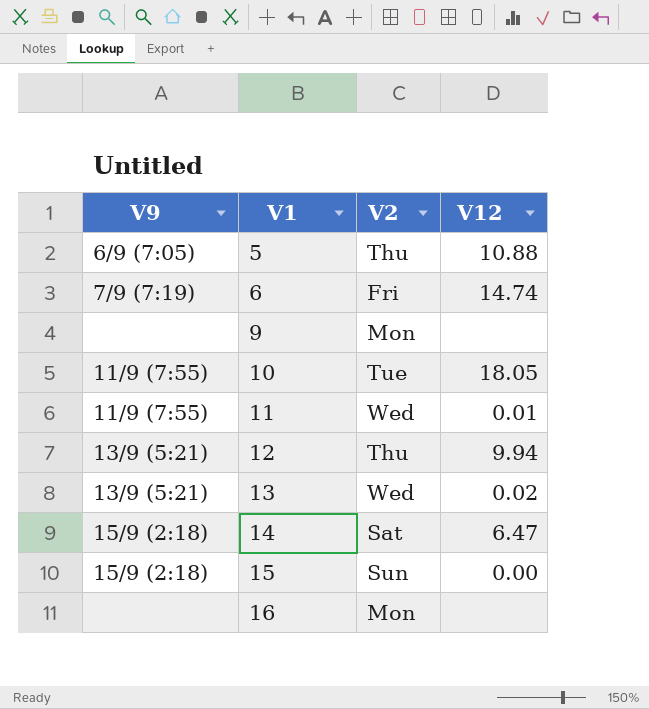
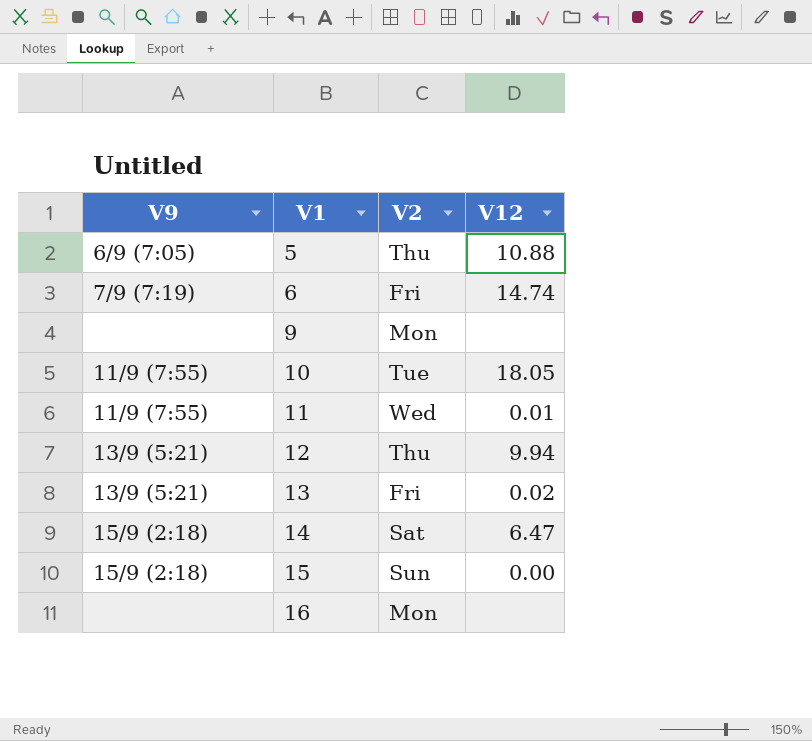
13 | V2: Wed -> Fri

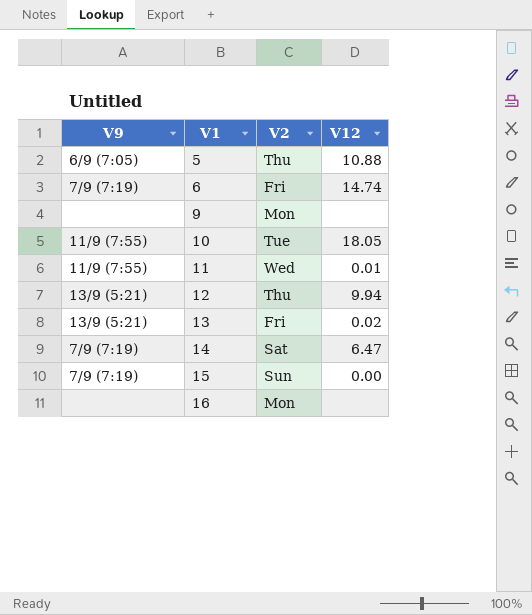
14 | V9: 15/9 (2:18) -> 7/9 (7:19)
15 | V9: 15/9 (2:18) -> 7/9 (7:19)

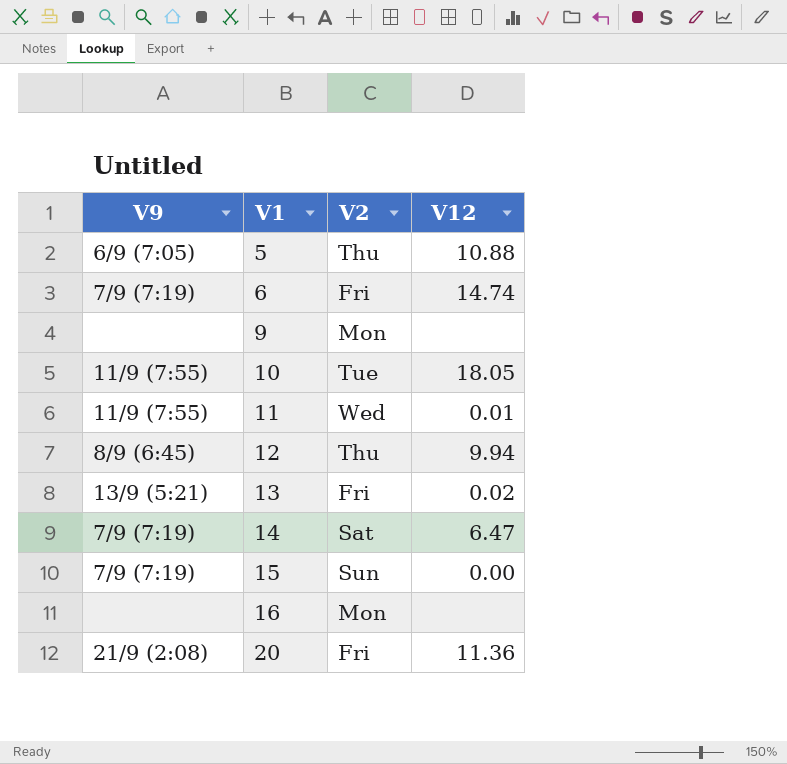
12 | V9: 13/9 (5:21) -> 8/9 (6:45)
row 20: none -> 21/9 (2:08) | Fri | 11.36

